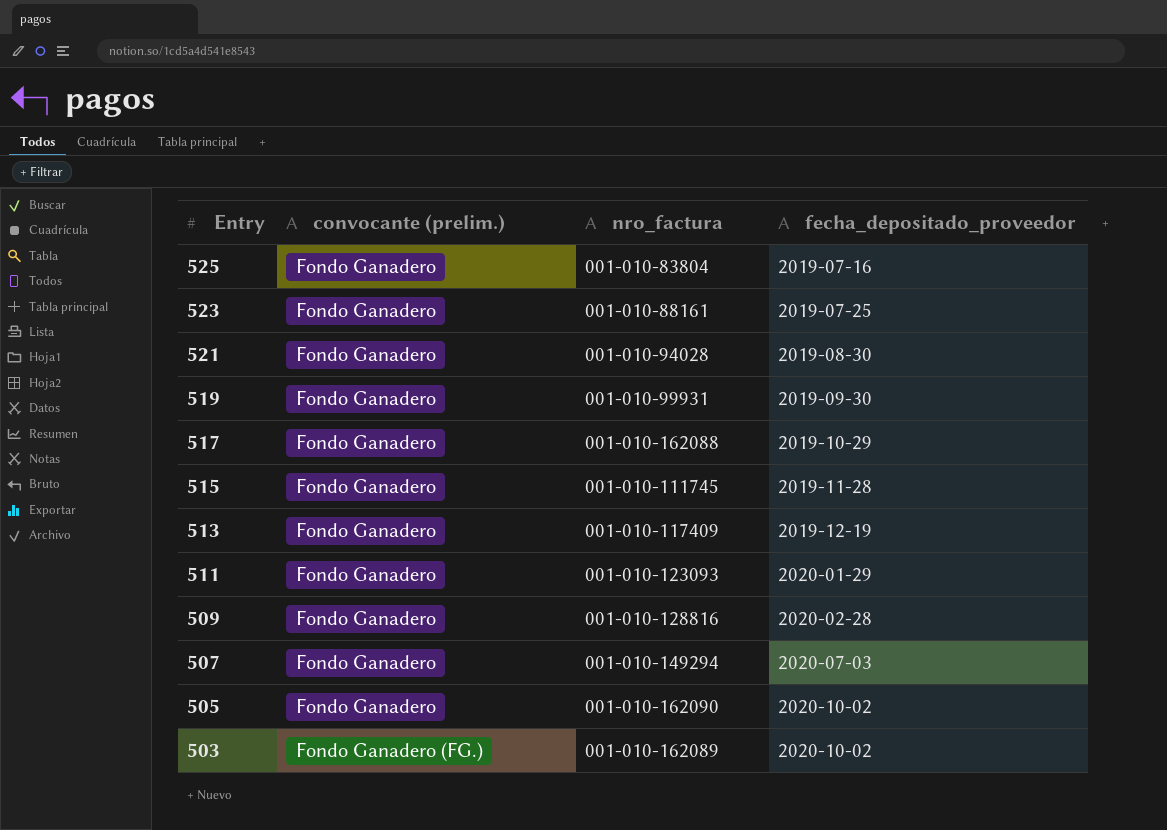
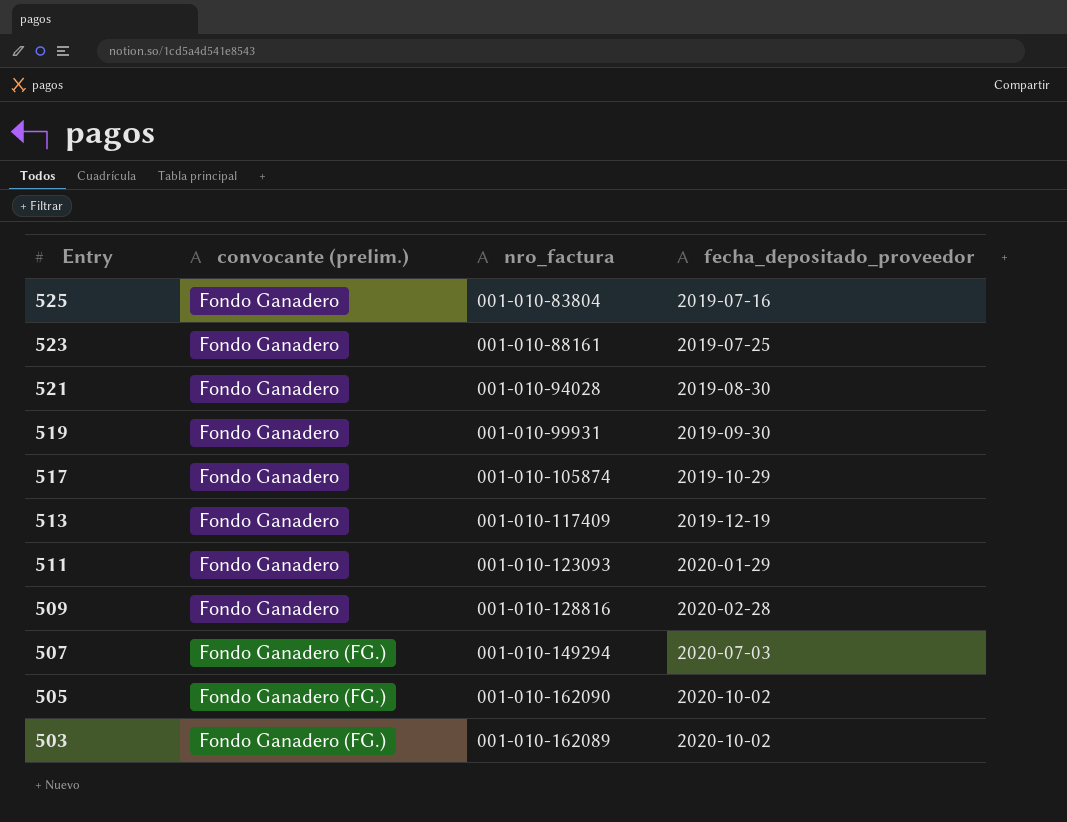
row 515: Fondo Ganadero | 001-010-111745 | 2019-11-28 -> none
517 | nro_factura: 001-010-162088 -> 001-010-105874
507 | convocante (prelim.): Fondo Ganadero -> Fondo Ganadero (FG.)
505 | convocante (prelim.): Fondo Ganadero -> Fondo Ganadero (FG.)

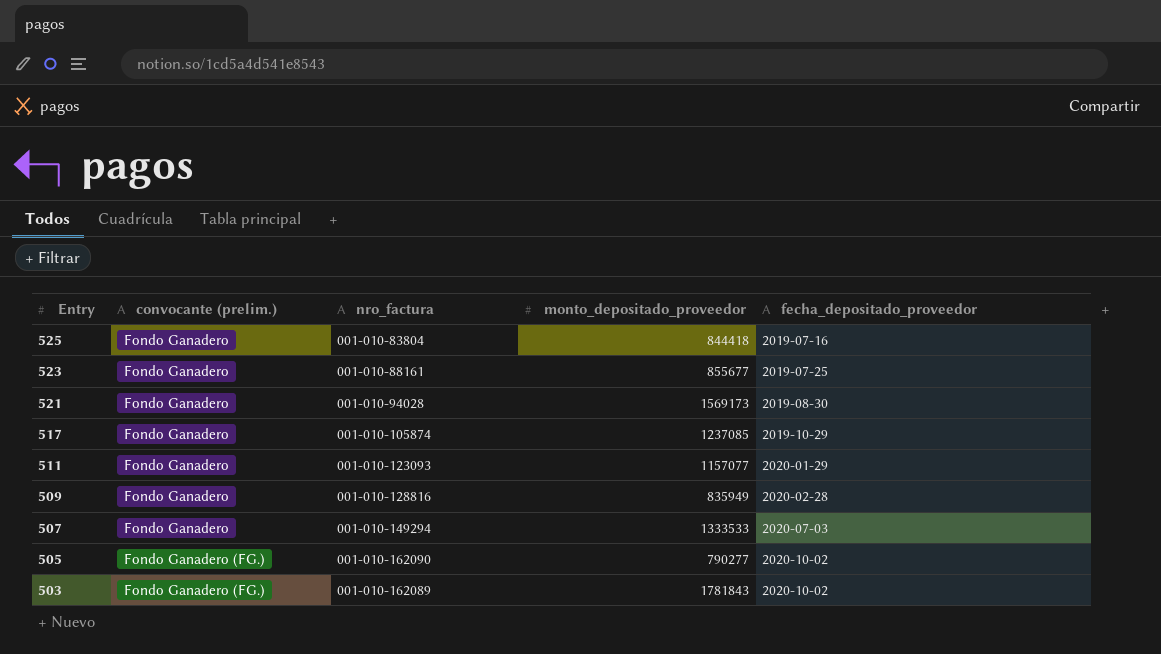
column monto_depositado_proveedor | position: none -> 4
row 519: Fondo Ganadero | 001-010-99931 | 2019-09-30 -> none
row 513: Fondo Ganadero | 001-010-117409 | 2019-12-19 -> none
507 | convocante (prelim.): Fondo Ganadero (FG.) -> Fondo Ganadero

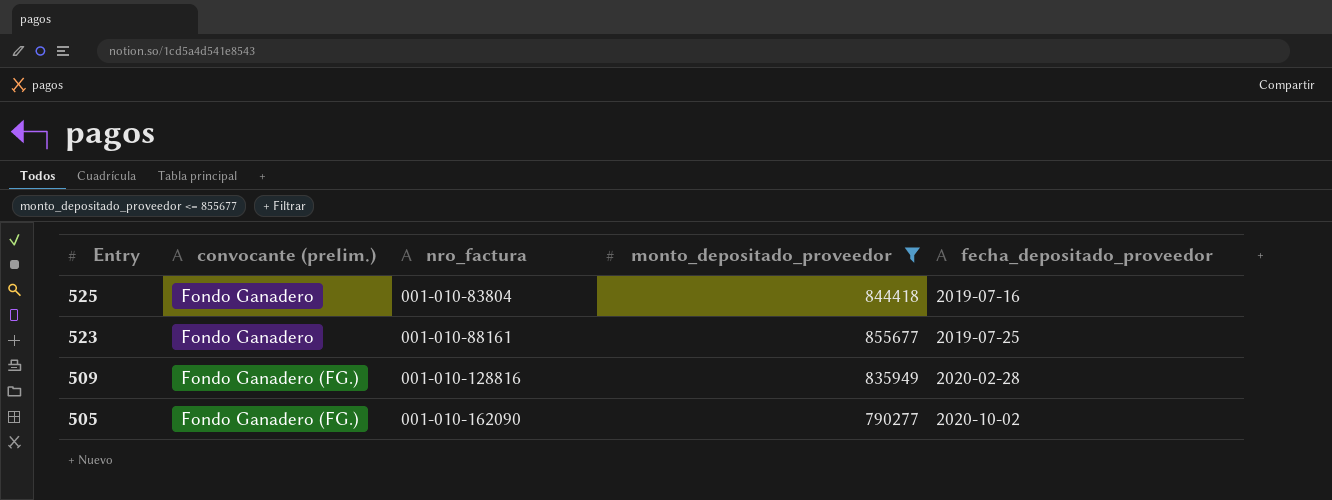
filter: none -> monto_depositado_proveedor <= 855677
509 | convocante (prelim.): Fondo Ganadero -> Fondo Ganadero (FG.)

